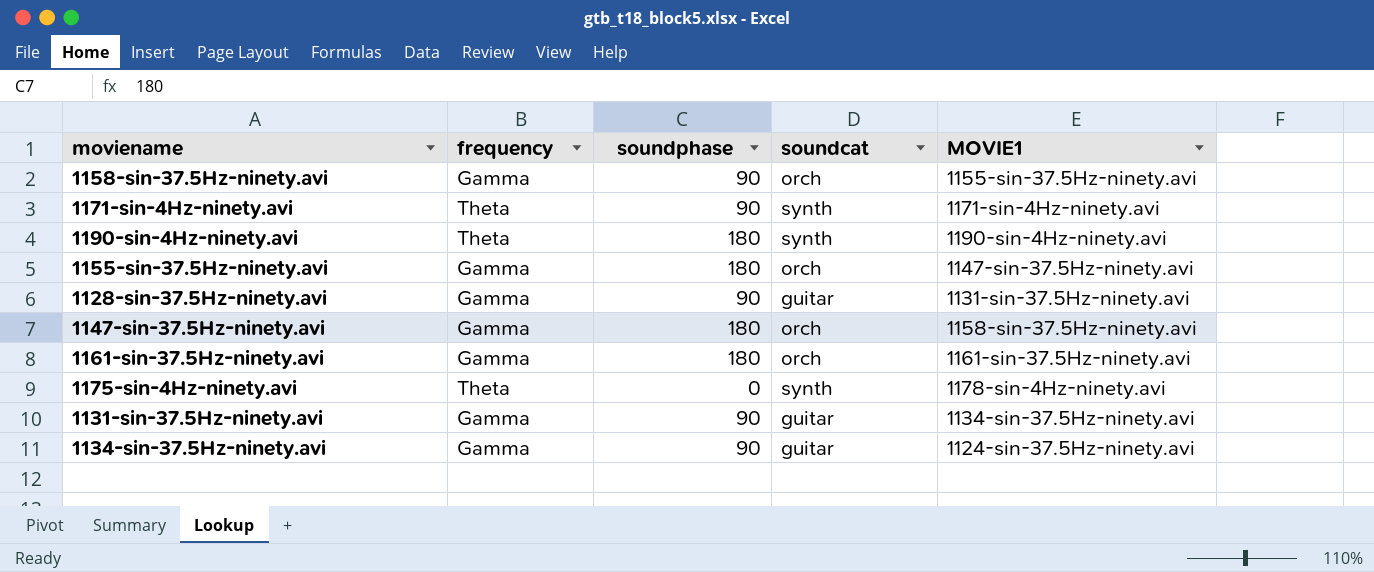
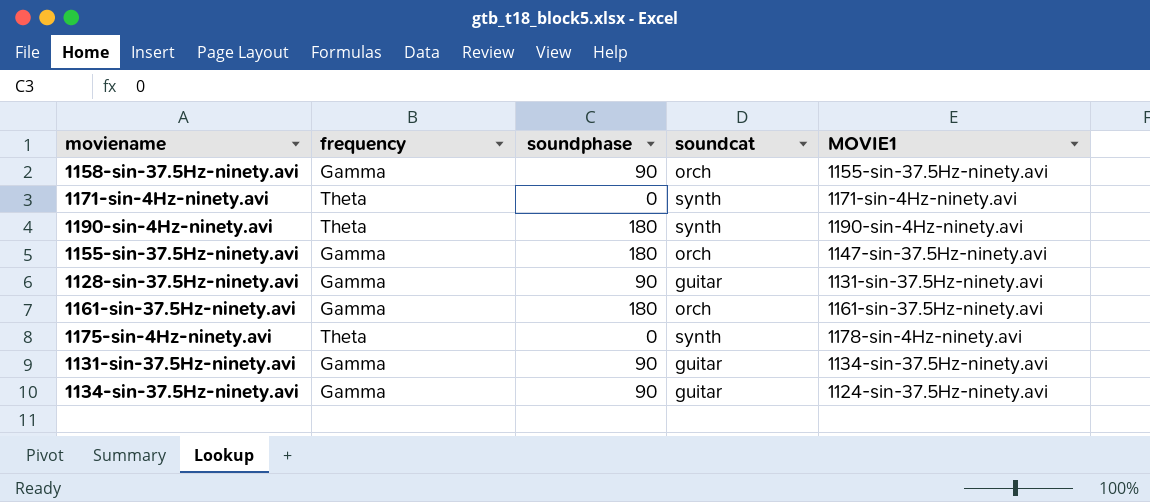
row 1147-sin-37.5Hz-ninety.avi: Gamma | 180 | orch | 1158-sin-37.5Hz-ninety.avi -> none
1171-sin-4Hz-ninety.avi | soundphase: 90 -> 0

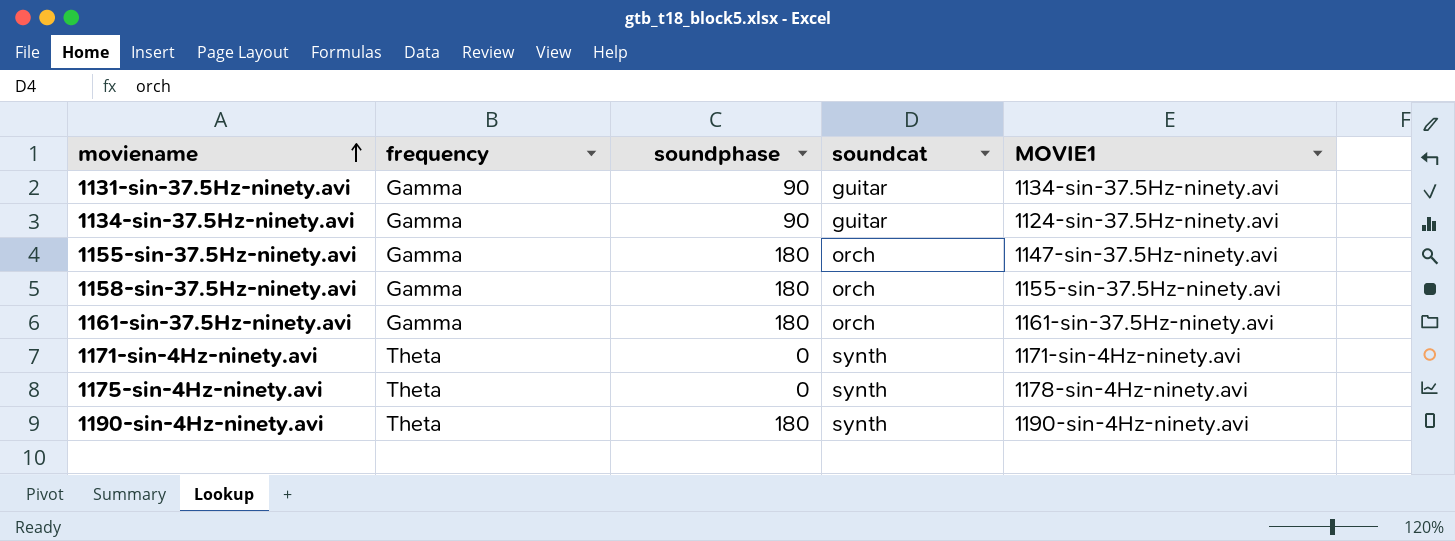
row order: none -> moviename ascending
row 1128-sin-37.5Hz-ninety.avi: Gamma | 90 | guitar | 1131-sin-37.5Hz-ninety.avi -> none
1158-sin-37.5Hz-ninety.avi | soundphase: 90 -> 180

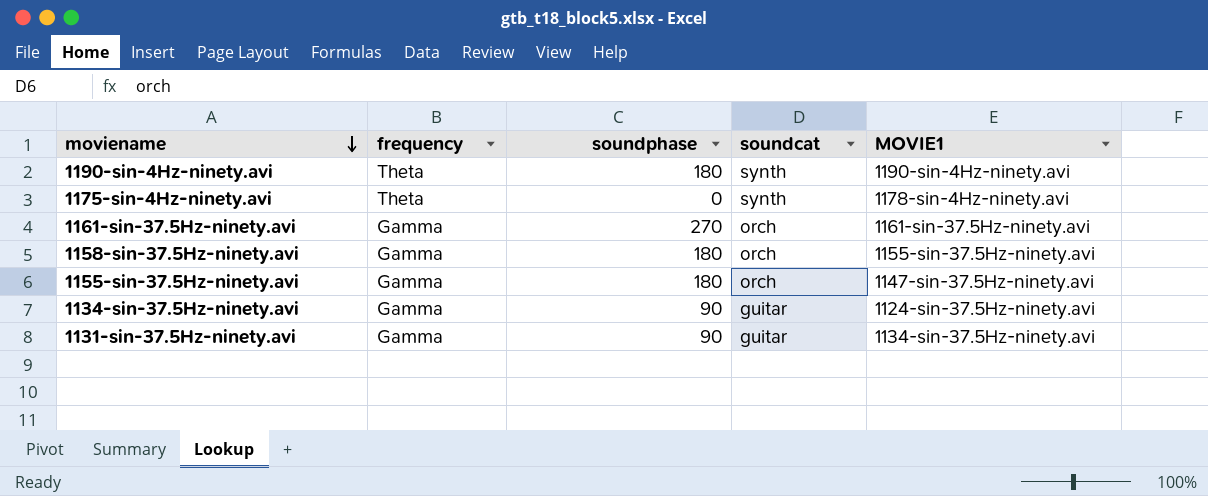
row order: moviename ascending -> moviename descending
row 1171-sin-4Hz-ninety.avi: Theta | 0 | synth | 1171-sin-4Hz-ninety.avi -> none
1161-sin-37.5Hz-ninety.avi | soundphase: 180 -> 270

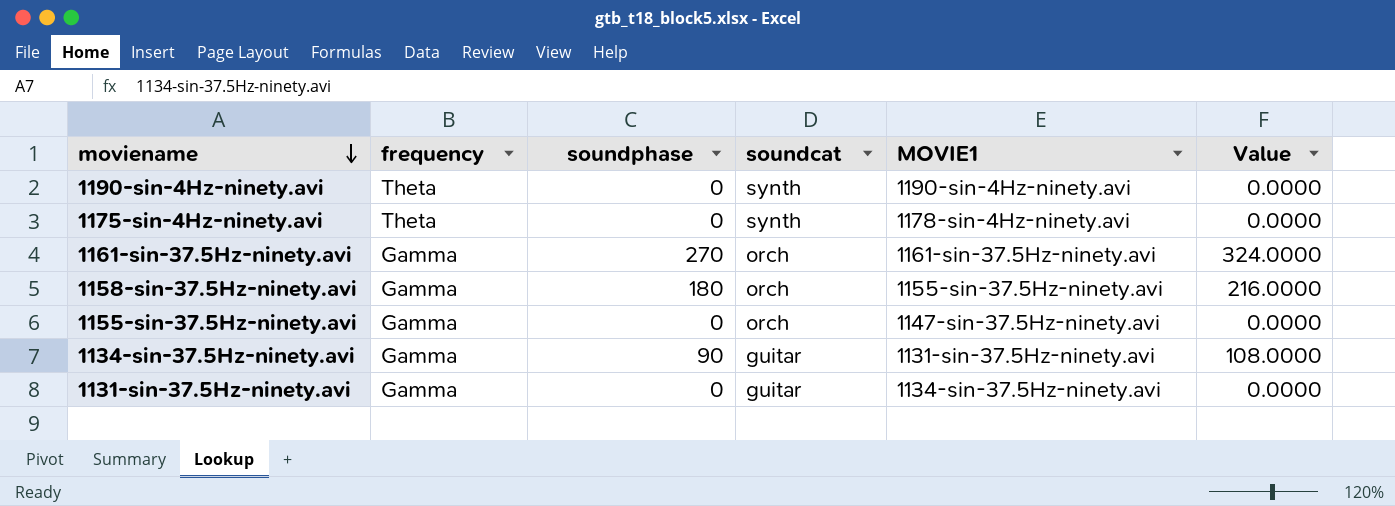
column Value | formula: none -> [soundphase] * 1.2
1190-sin-4Hz-ninety.avi | soundphase: 180 -> 0
1155-sin-37.5Hz-ninety.avi | soundphase: 180 -> 0
1134-sin-37.5Hz-ninety.avi | MOVIE1: 1124-sin-37.5Hz-ninety.avi -> 1131-sin-37.5Hz-ninety.avi
1131-sin-37.5Hz-ninety.avi | soundphase: 90 -> 0

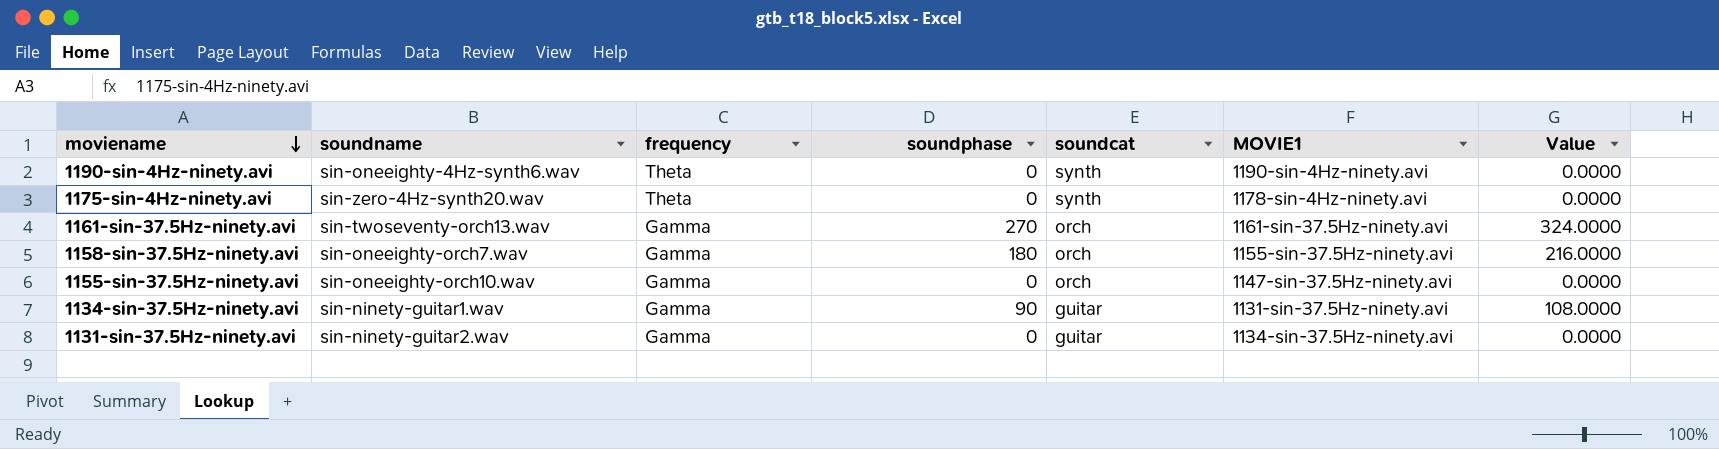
column soundname | position: none -> 2

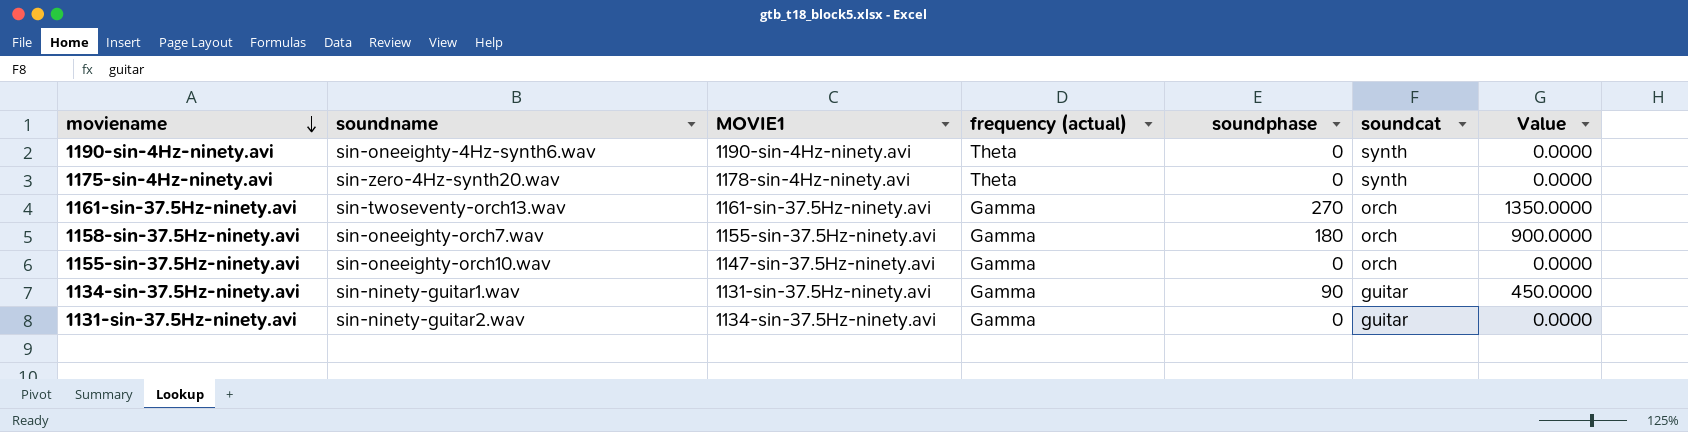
column MOVIE1 | position: 6 -> 3
column name: frequency -> frequency (actual)
column Value | formula: [soundphase] * 1.2 -> [soundphase] * 5

